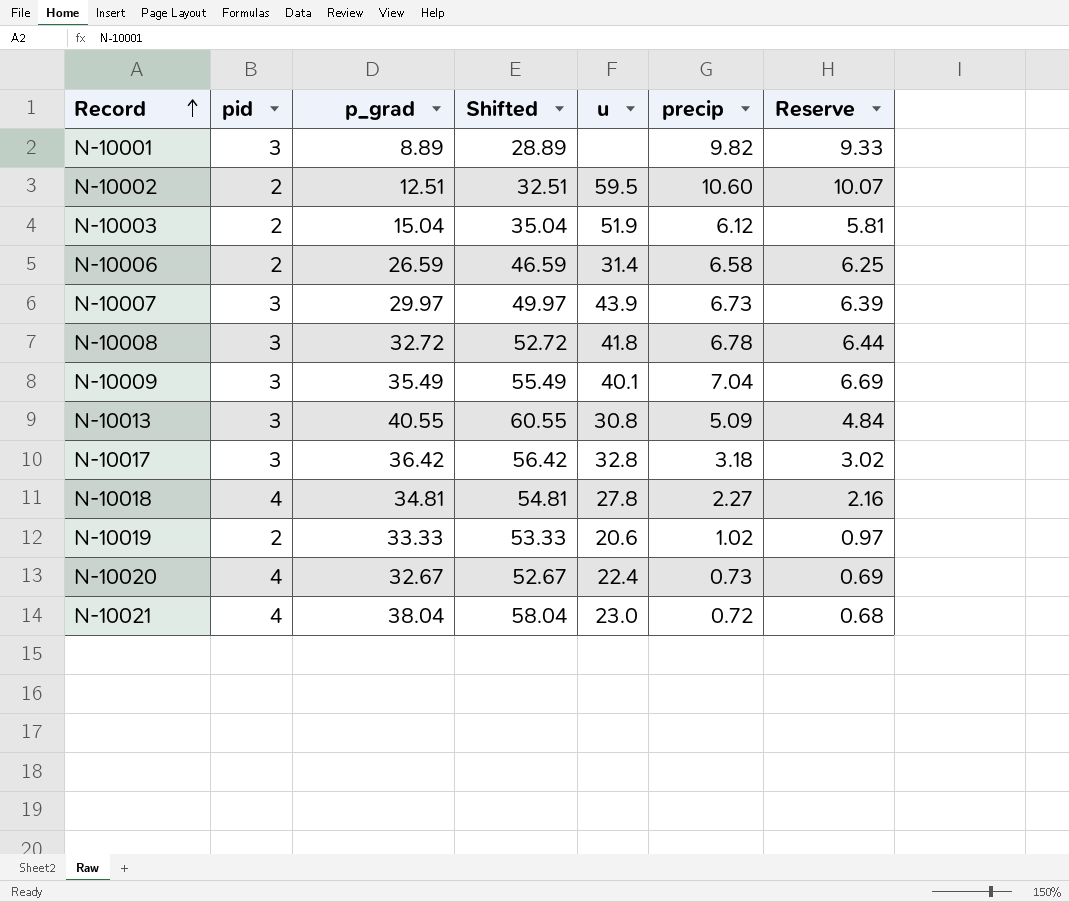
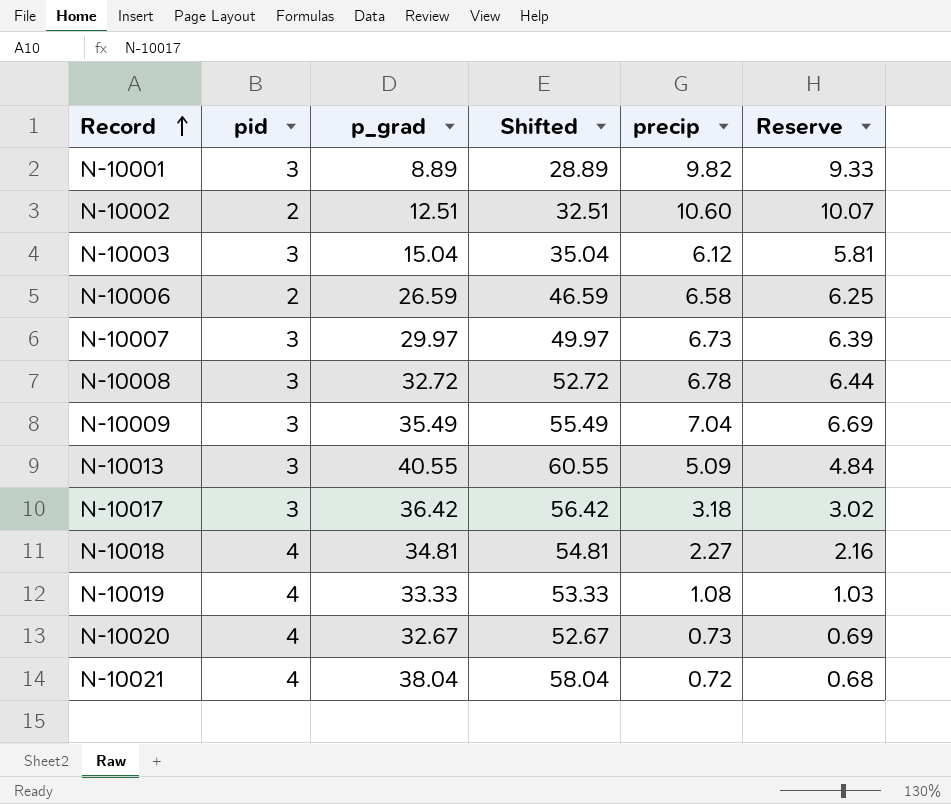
column u | position: 5 -> none
N-10003 | pid: 2 -> 3
N-10019 | pid: 2 -> 4
N-10019 | precip: 1.02 -> 1.08
N-10019 | Reserve: 0.97 -> 1.03

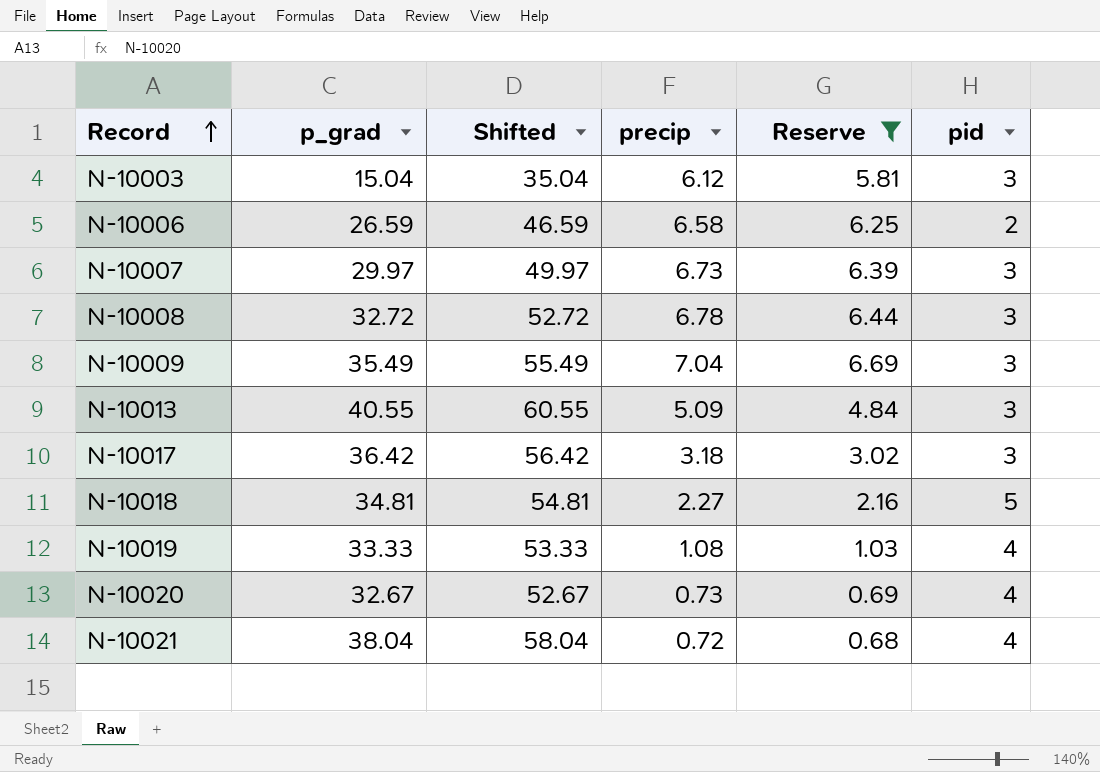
filter: none -> Reserve <= 6.69
column pid | position: 2 -> 6
N-10018 | pid: 4 -> 5

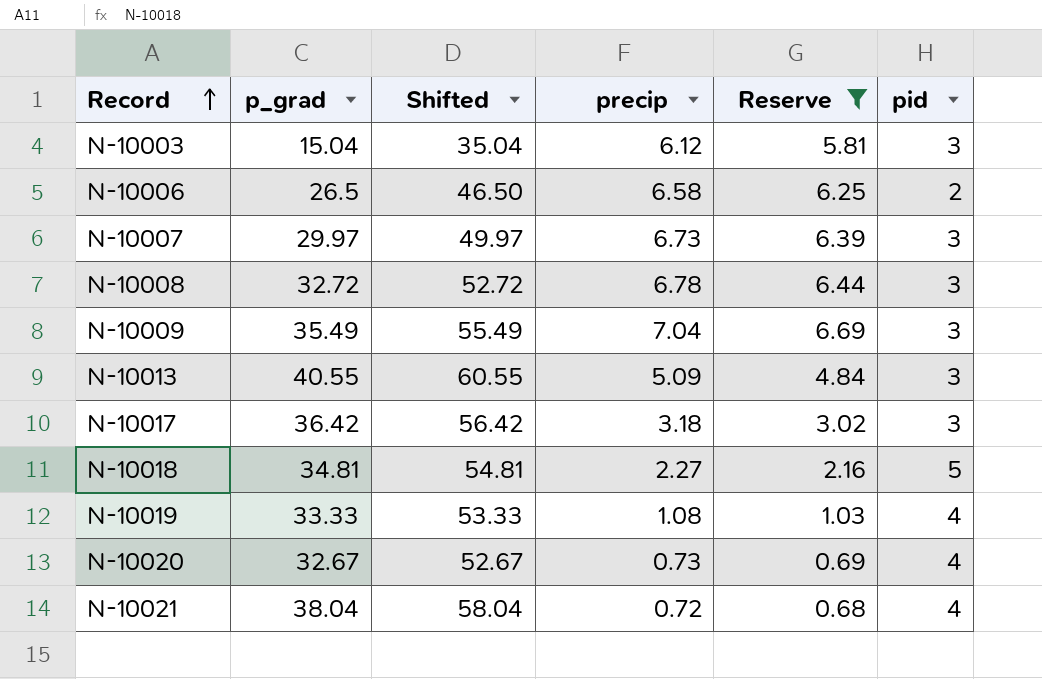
N-10006 | p_grad: 26.59 -> 26.5
N-10006 | Shifted: 46.59 -> 46.50

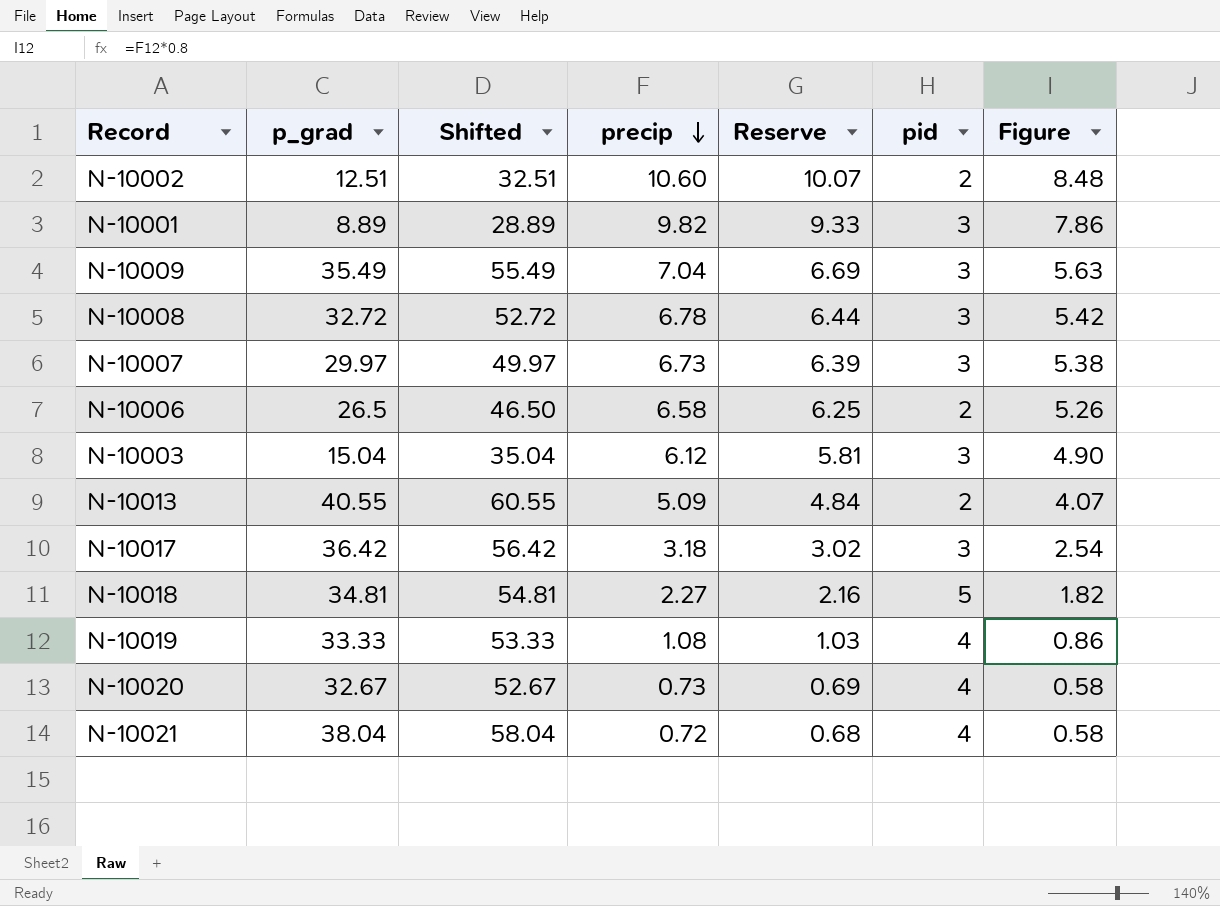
filter: Reserve <= 6.69 -> none
row order: Record ascending -> precip descending
column Figure | formula: none -> [precip] * 0.8
N-10013 | pid: 3 -> 2

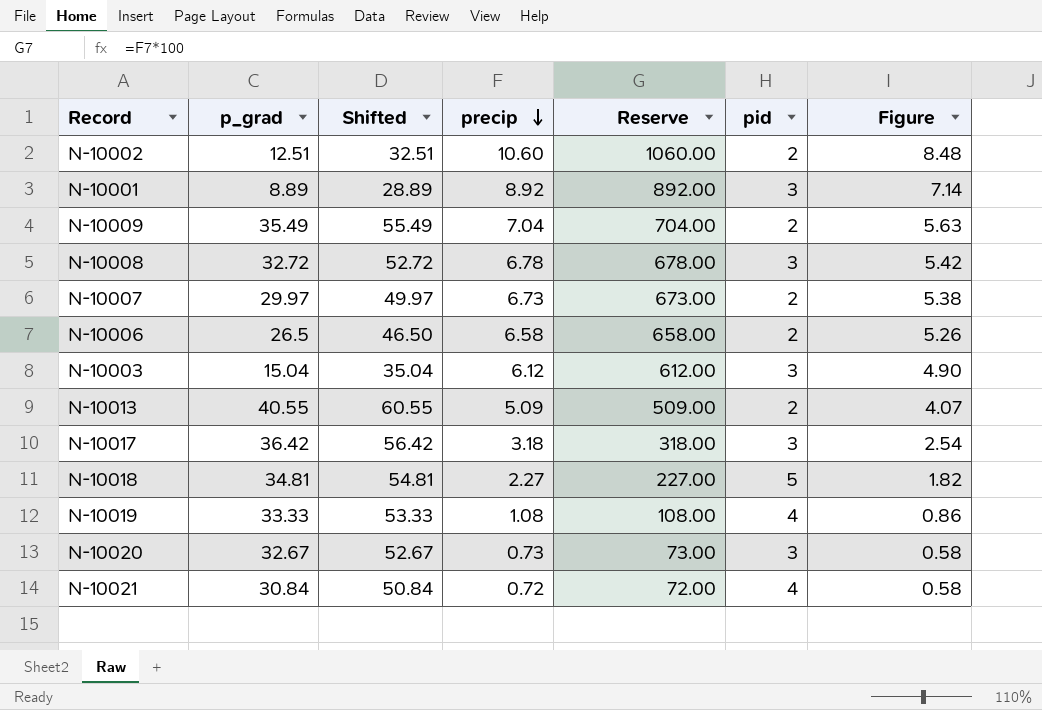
column Reserve | formula: [precip] * 0.95 -> [precip] * 100
N-10001 | precip: 9.82 -> 8.92
N-10001 | Figure: 7.86 -> 7.14
N-10009 | pid: 3 -> 2
N-10007 | pid: 3 -> 2
N-10020 | pid: 4 -> 3
N-10021 | p_grad: 38.04 -> 30.84
N-10021 | Shifted: 58.04 -> 50.84

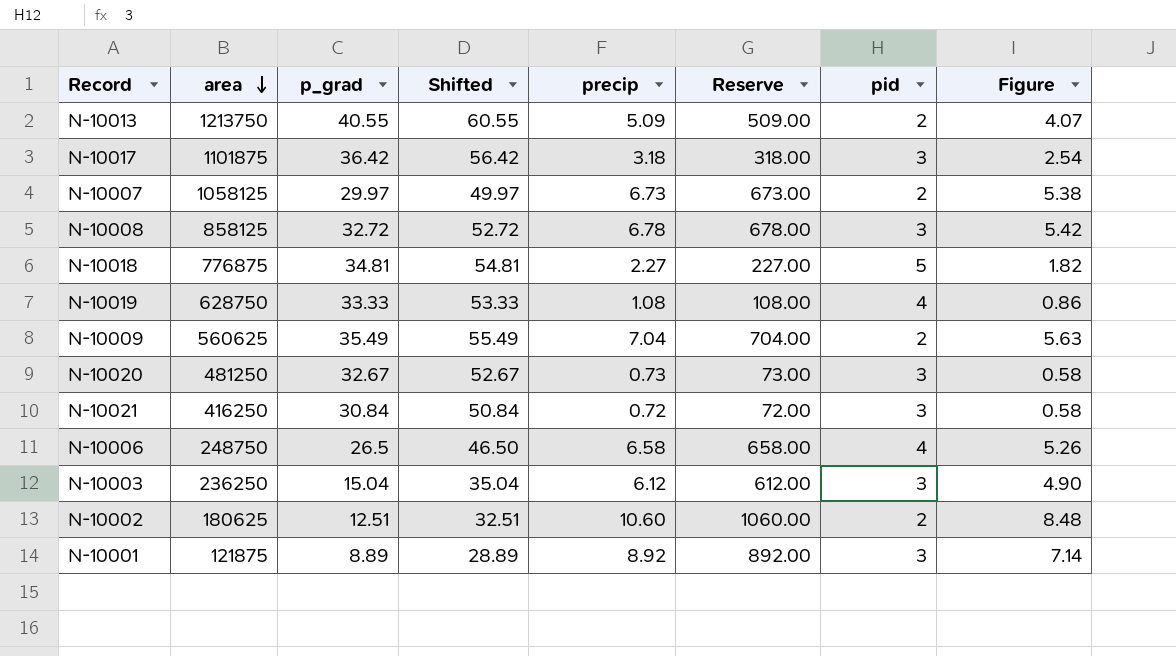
row order: precip descending -> area descending
column area | position: none -> 2
N-10021 | pid: 4 -> 3
N-10006 | pid: 2 -> 4

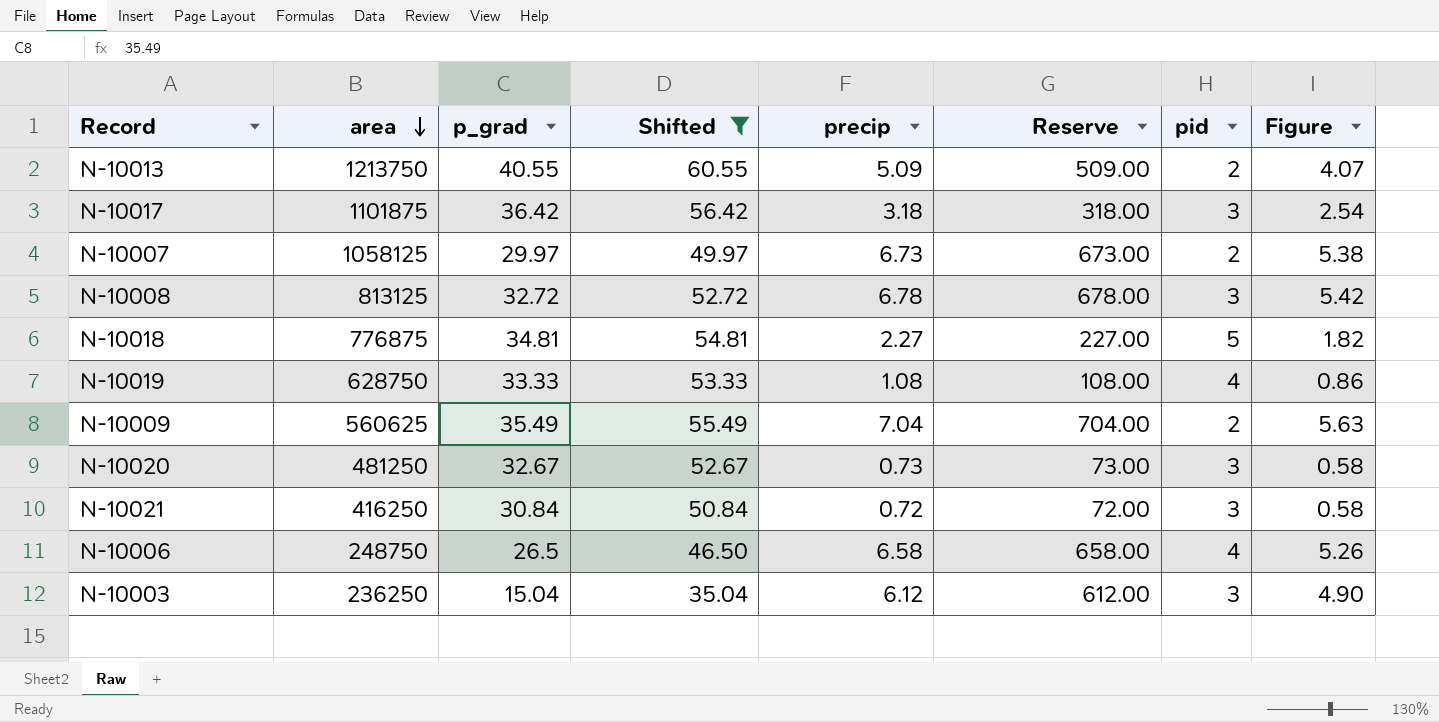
filter: none -> Shifted >= 35.04
N-10008 | area: 858125 -> 813125

